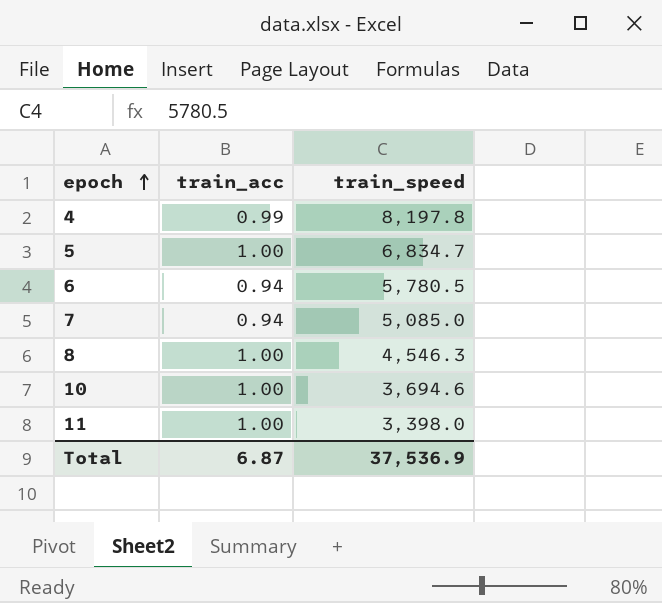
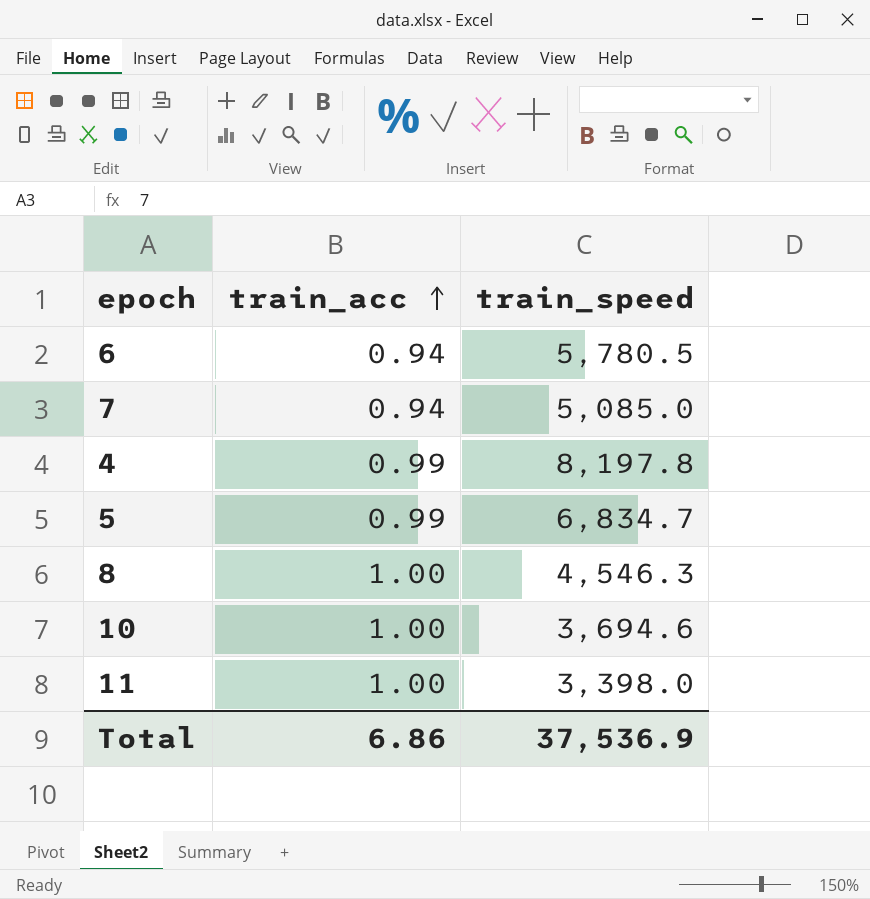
row order: epoch ascending -> train_acc ascending
5 | train_acc: 1.00 -> 0.99
Total | train_acc: 6.87 -> 6.86

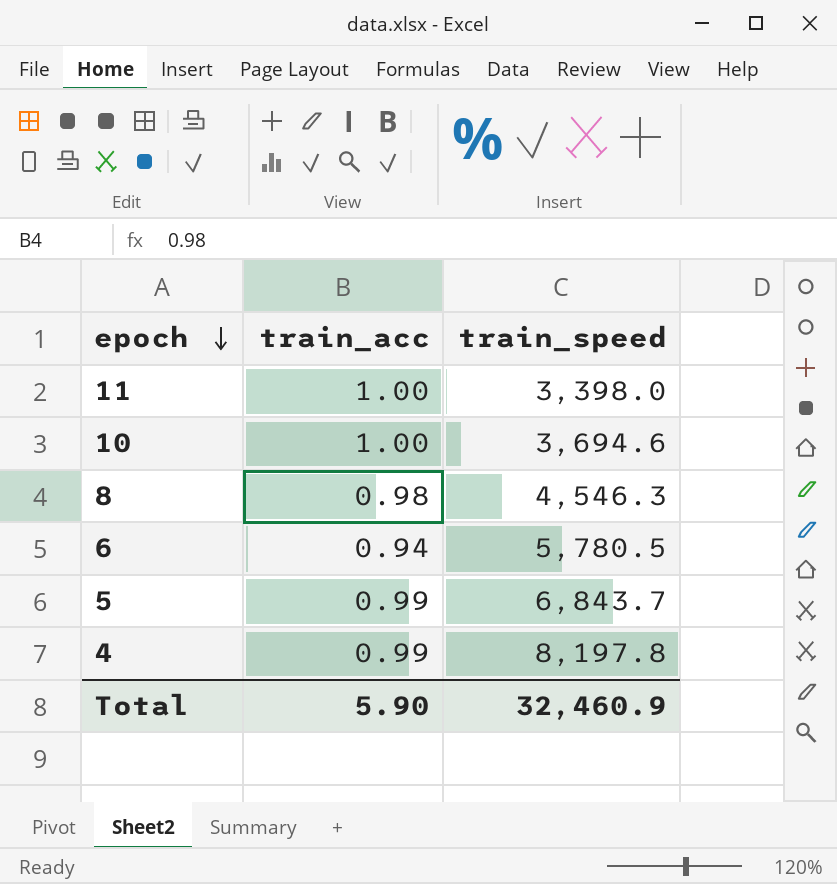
row order: train_acc ascending -> epoch descending
row 7: 0.94 | 5,085.0 -> none
8 | train_acc: 1.00 -> 0.98
5 | train_speed: 6,834.7 -> 6,843.7
Total | train_acc: 6.86 -> 5.90
Total | train_speed: 37,536.9 -> 32,460.9

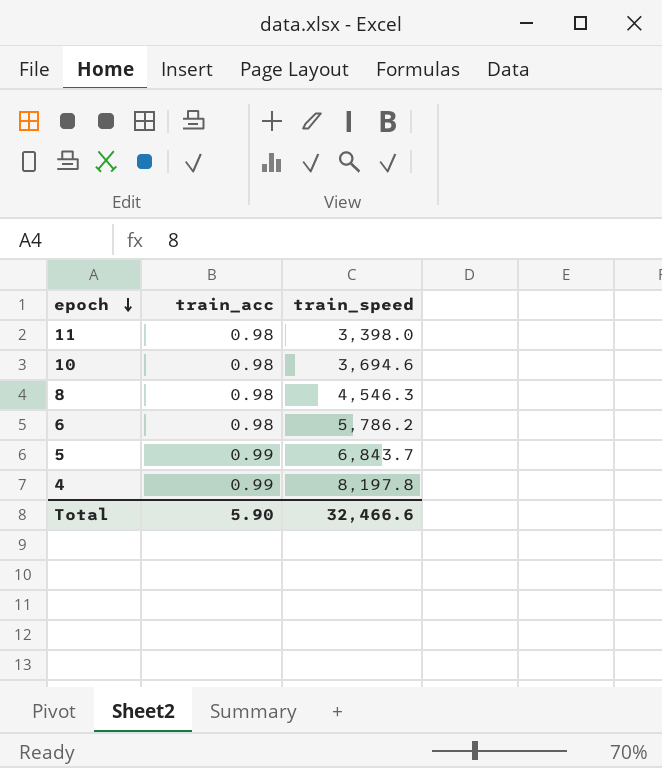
11 | train_acc: 1.00 -> 0.98
10 | train_acc: 1.00 -> 0.98
6 | train_acc: 0.94 -> 0.98
6 | train_speed: 5,780.5 -> 5,786.2
Total | train_speed: 32,460.9 -> 32,466.6

